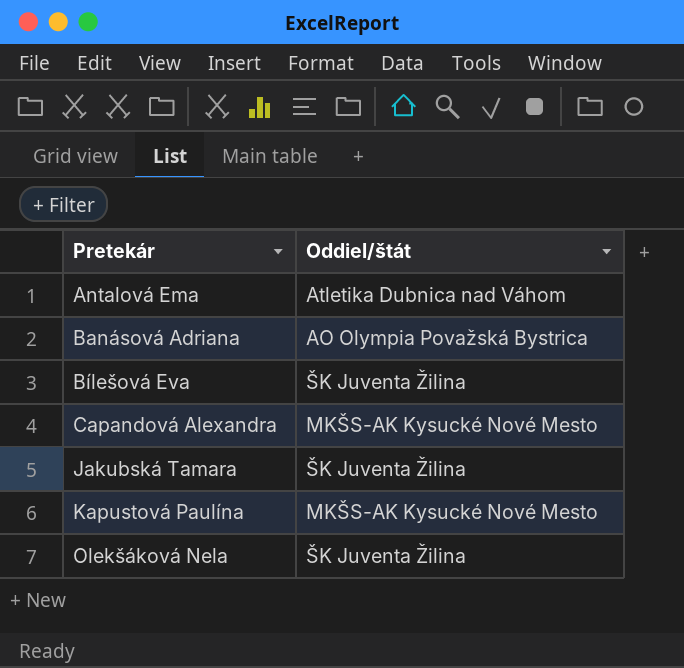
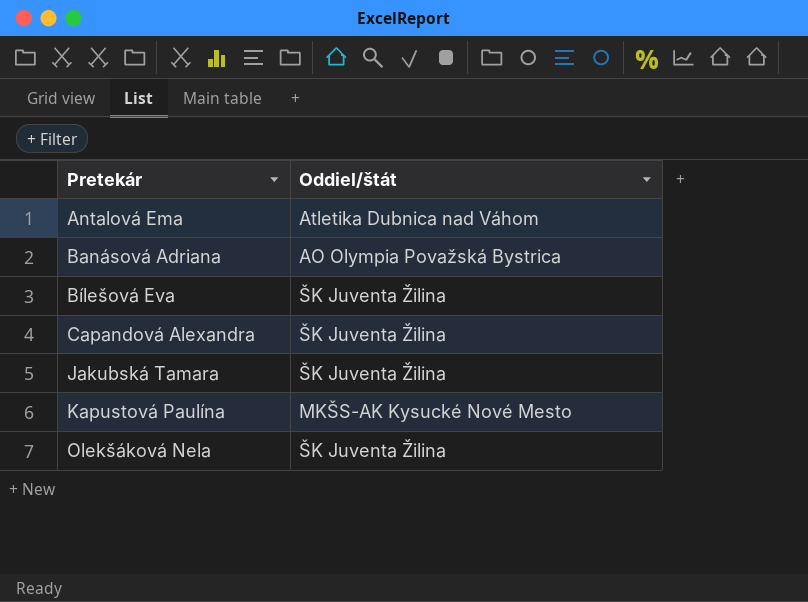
Capandová Alexandra | Oddiel/štát: MKŠS-AK Kysucké Nové Mesto -> ŠK Juventa Žilina

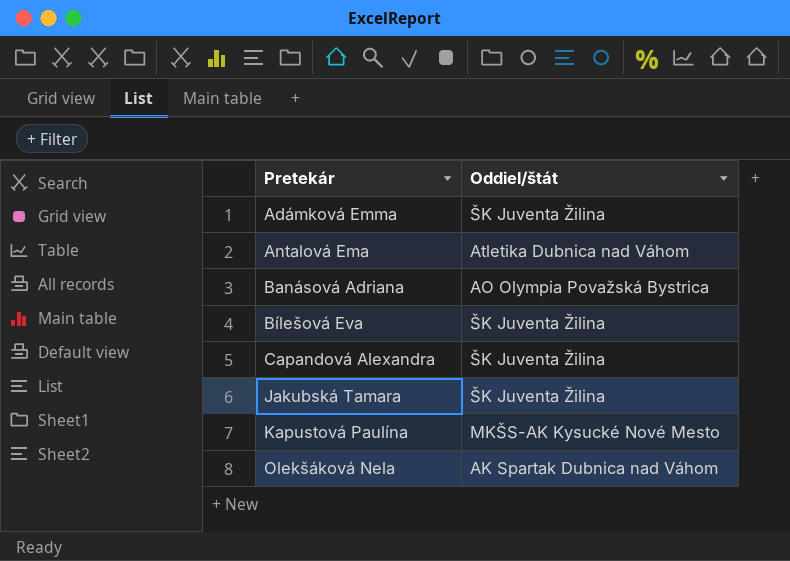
row Adámková Emma: none -> ŠK Juventa Žilina
Olekšáková Nela | Oddiel/štát: ŠK Juventa Žilina -> AK Spartak Dubnica nad Váhom

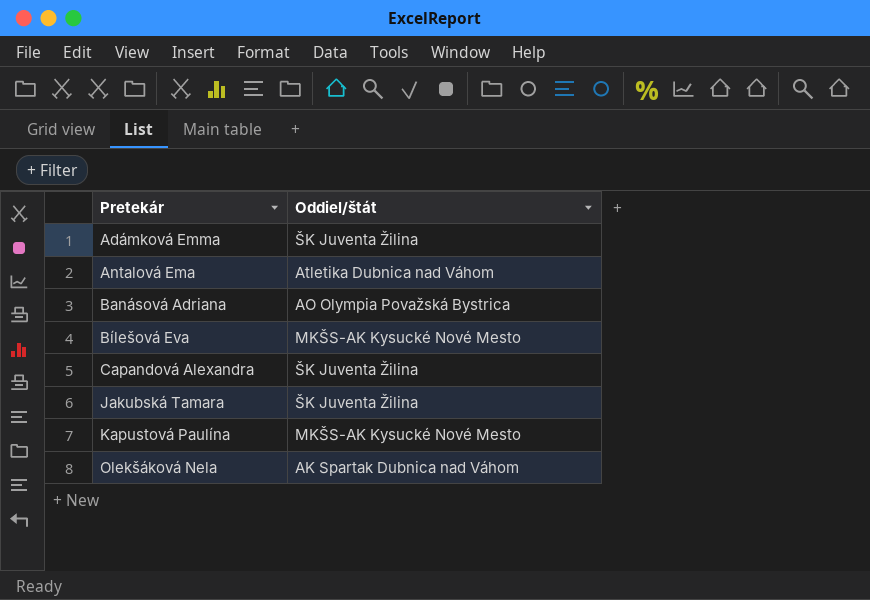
Bílešová Eva | Oddiel/štát: ŠK Juventa Žilina -> MKŠS-AK Kysucké Nové Mesto

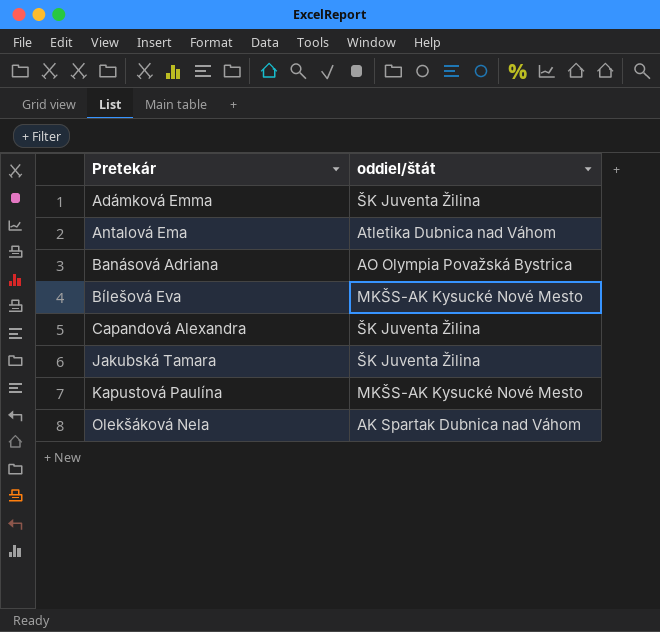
column name: Oddiel/štát -> oddiel/štát

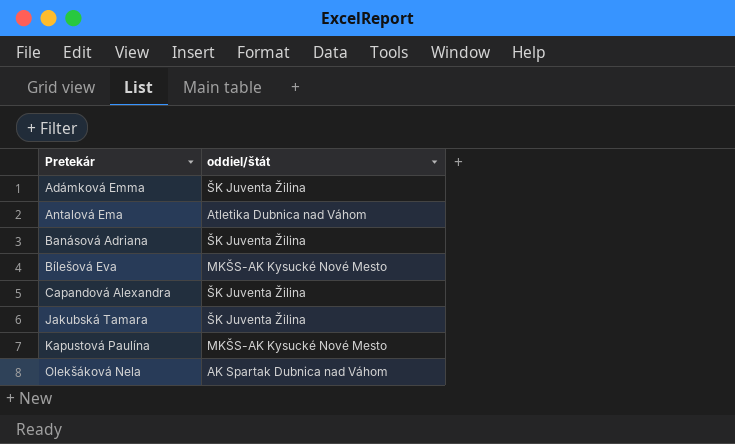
Banásová Adriana | oddiel/štát: AO Olympia Považská Bystrica -> ŠK Juventa Žilina

